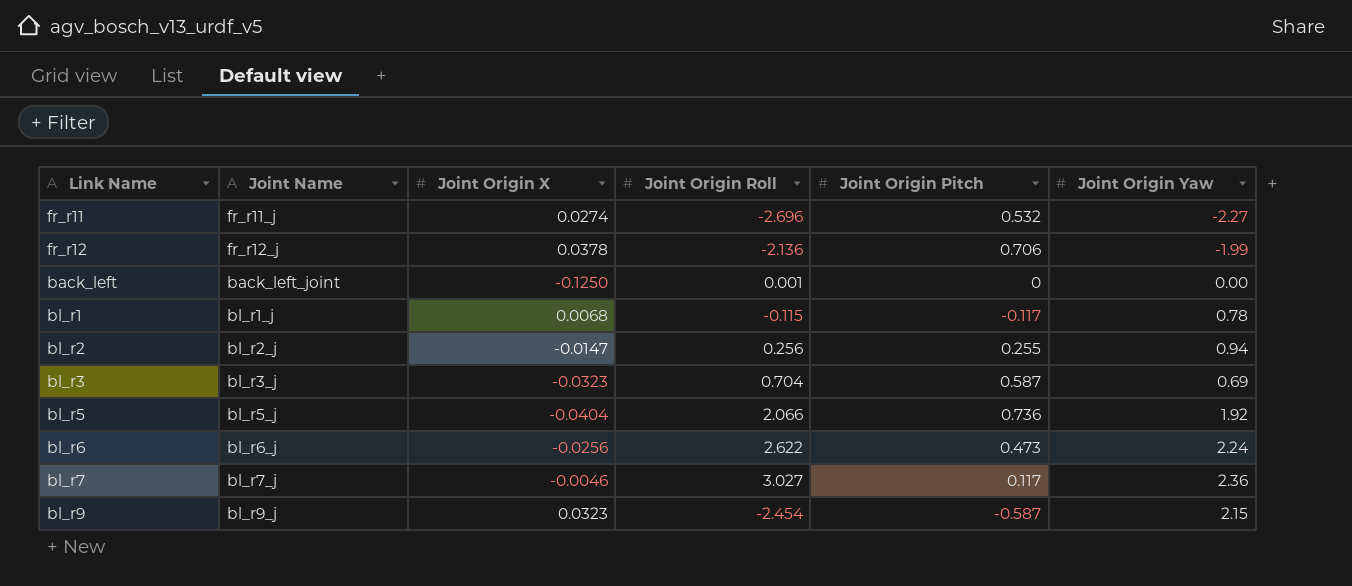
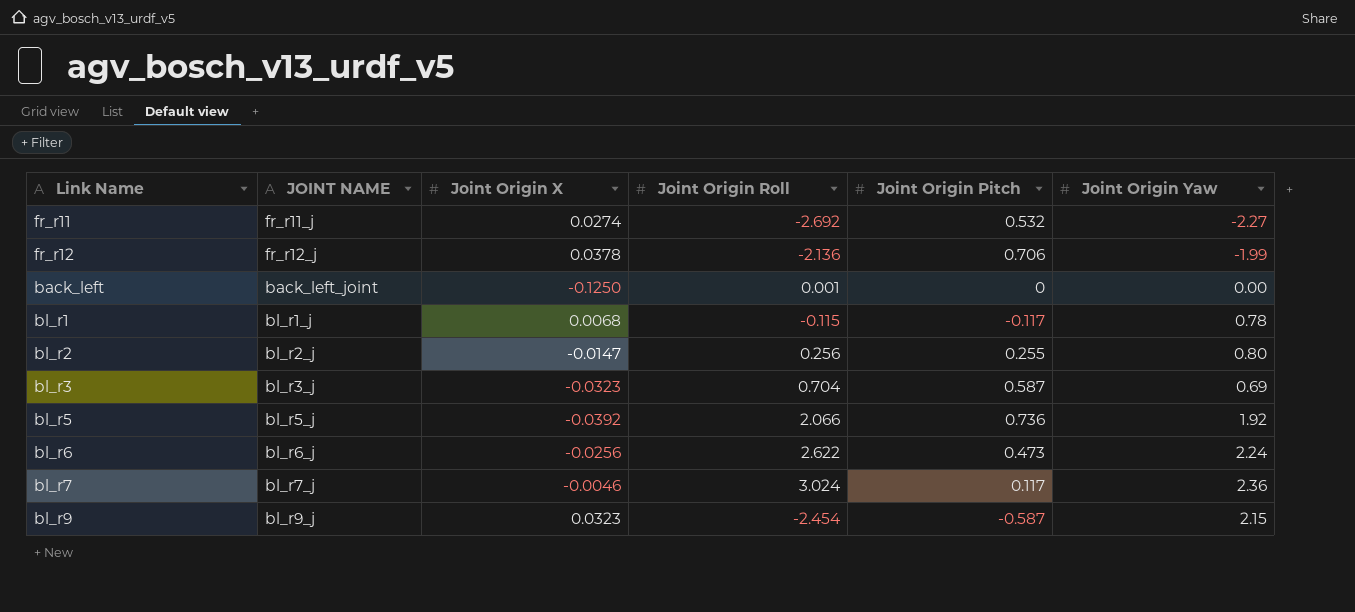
column name: Joint Name -> JOINT NAME
fr_r11 | Joint Origin Roll: -2.696 -> -2.692
bl_r2 | Joint Origin Yaw: 0.94 -> 0.80
bl_r5 | Joint Origin X: -0.0404 -> -0.0392
bl_r7 | Joint Origin Roll: 3.027 -> 3.024

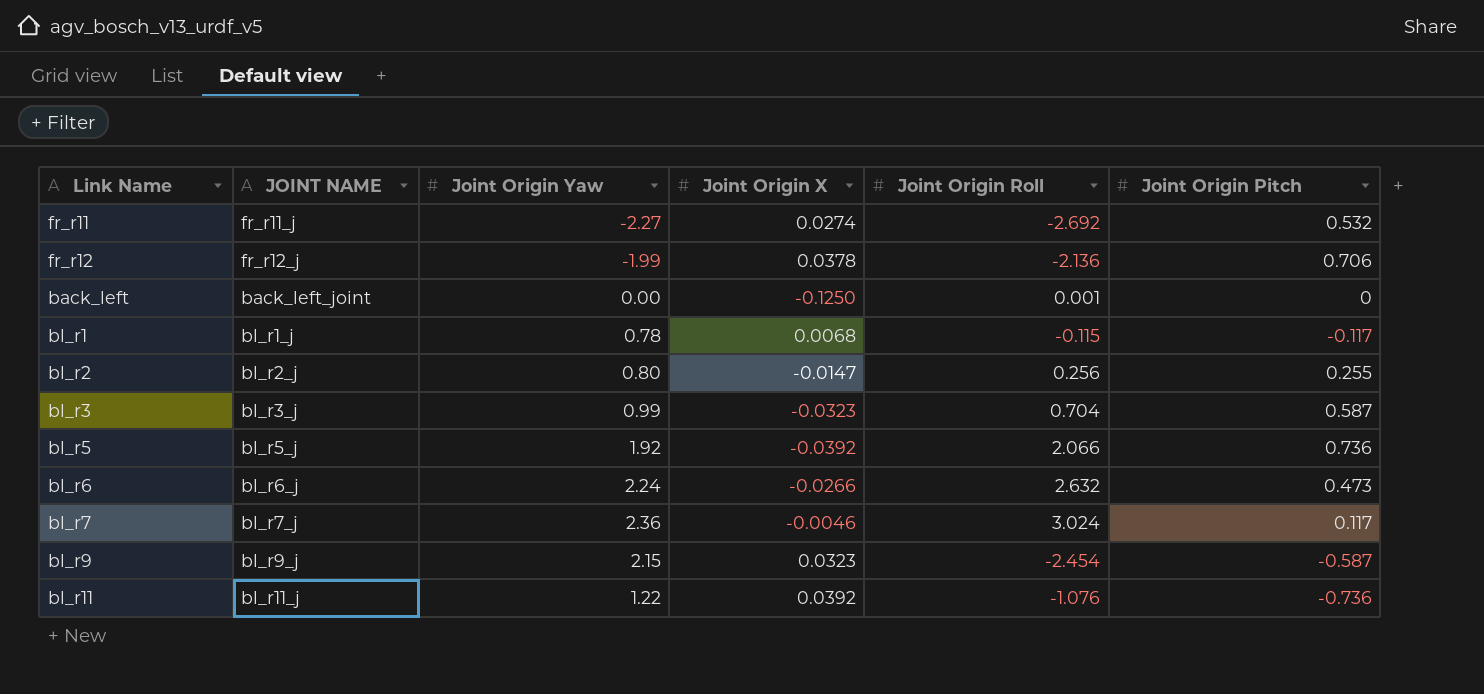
column Joint Origin Yaw | position: 6 -> 3
bl_r3 | Joint Origin Yaw: 0.69 -> 0.99
bl_r6 | Joint Origin X: -0.0256 -> -0.0266
bl_r6 | Joint Origin Roll: 2.622 -> 2.632
row bl_r11: none -> bl_r11_j | 1.22 | 0.0392 | -1.076 | -0.736

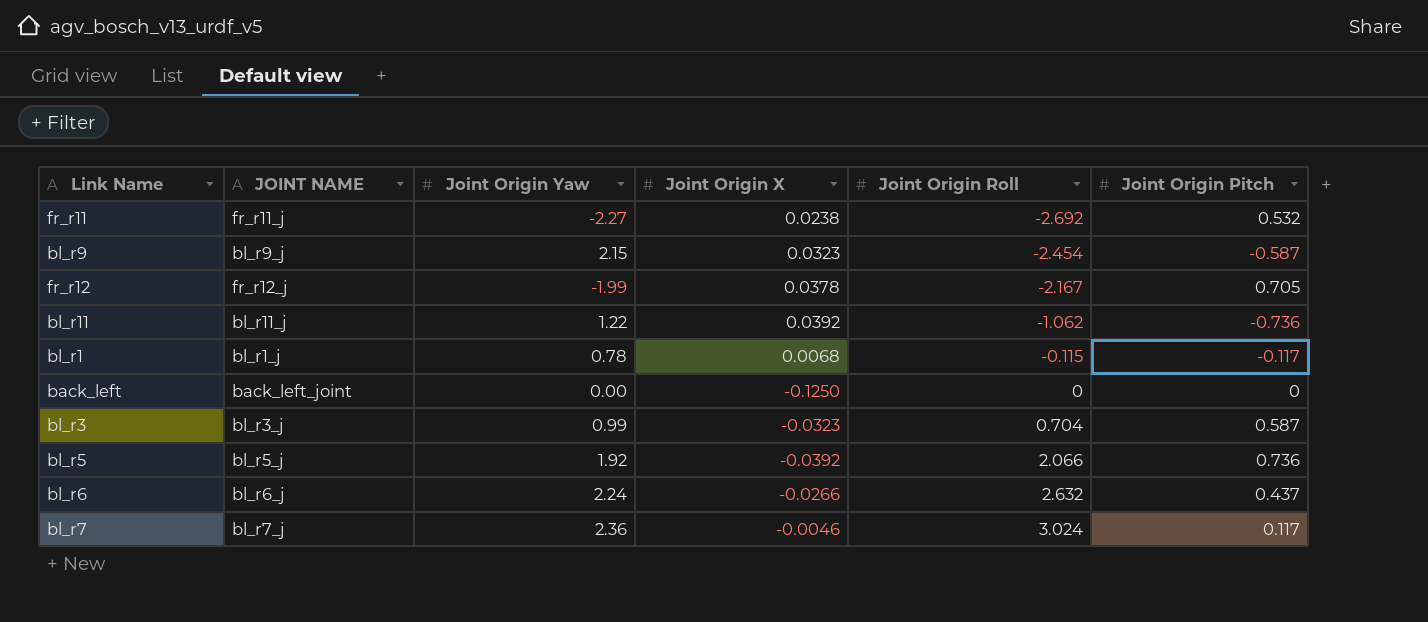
row order: none -> Joint Origin Roll ascending
row bl_r2: bl_r2_j | 0.80 | -0.0147 | 0.256 | 0.255 -> none
fr_r11 | Joint Origin X: 0.0274 -> 0.0238
fr_r12 | Joint Origin Roll: -2.136 -> -2.167
fr_r12 | Joint Origin Pitch: 0.706 -> 0.705
bl_r11 | Joint Origin Roll: -1.076 -> -1.062
back_left | Joint Origin Roll: 0.001 -> 0
bl_r6 | Joint Origin Pitch: 0.473 -> 0.437

